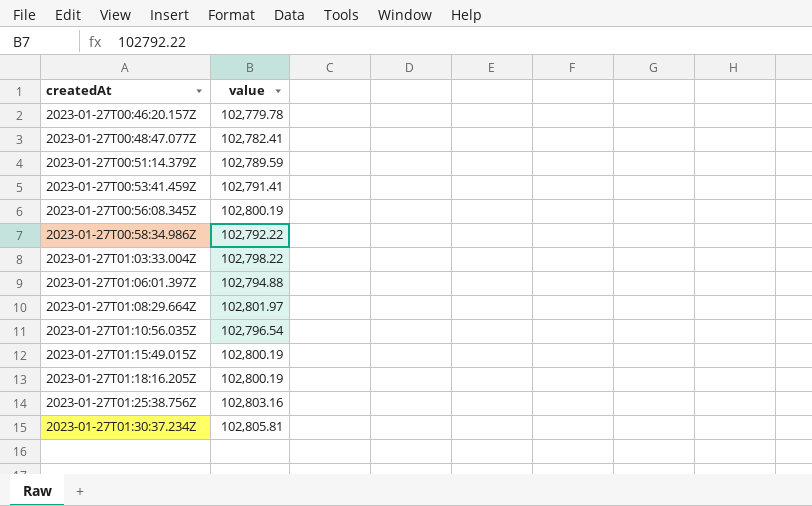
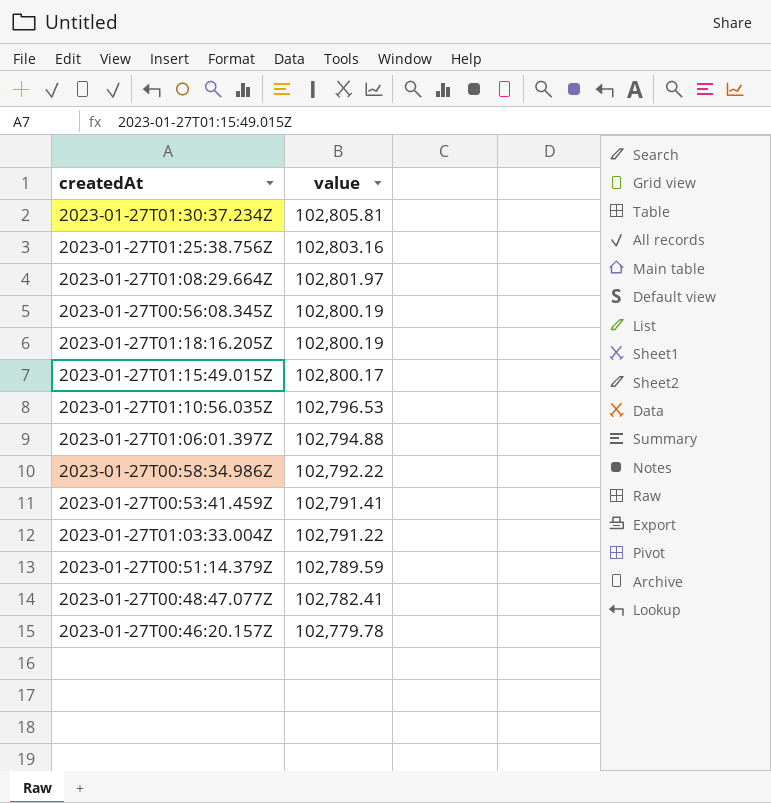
row order: createdAt ascending -> value descending
2023-01-27T01:15:49.015Z | value: 102,800.19 -> 102,800.17
2023-01-27T01:10:56.035Z | value: 102,796.54 -> 102,796.53
2023-01-27T01:03:33.004Z | value: 102,798.22 -> 102,791.22

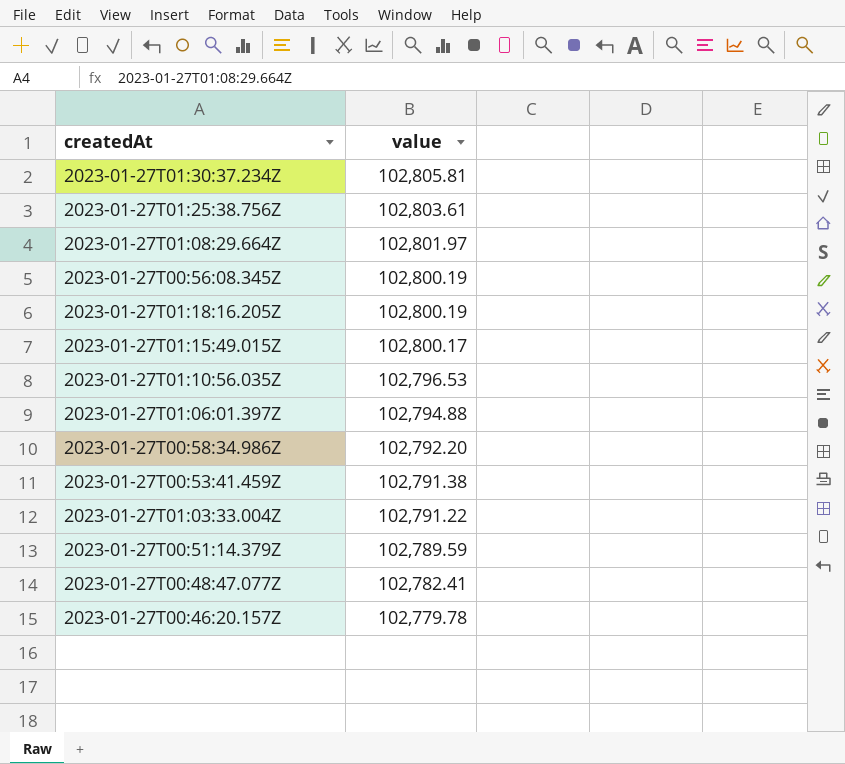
2023-01-27T01:25:38.756Z | value: 102,803.16 -> 102,803.61
2023-01-27T00:58:34.986Z | value: 102,792.22 -> 102,792.20
2023-01-27T00:53:41.459Z | value: 102,791.41 -> 102,791.38

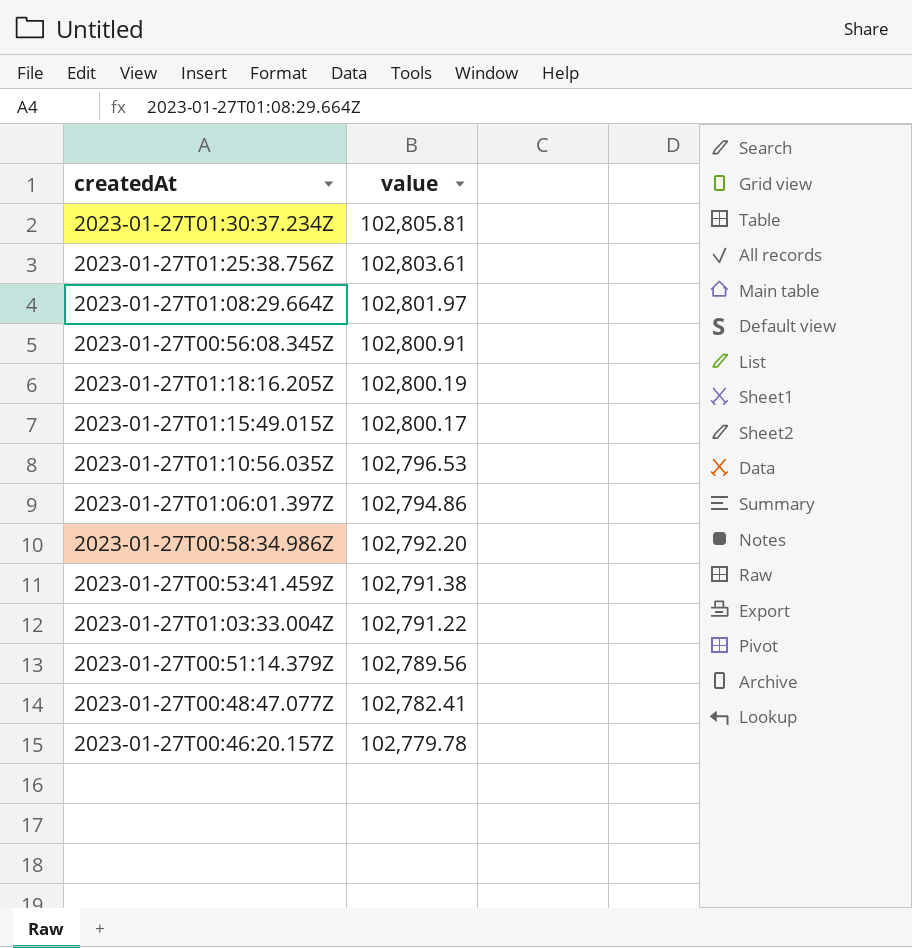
2023-01-27T00:56:08.345Z | value: 102,800.19 -> 102,800.91
2023-01-27T01:06:01.397Z | value: 102,794.88 -> 102,794.86
2023-01-27T00:51:14.379Z | value: 102,789.59 -> 102,789.56

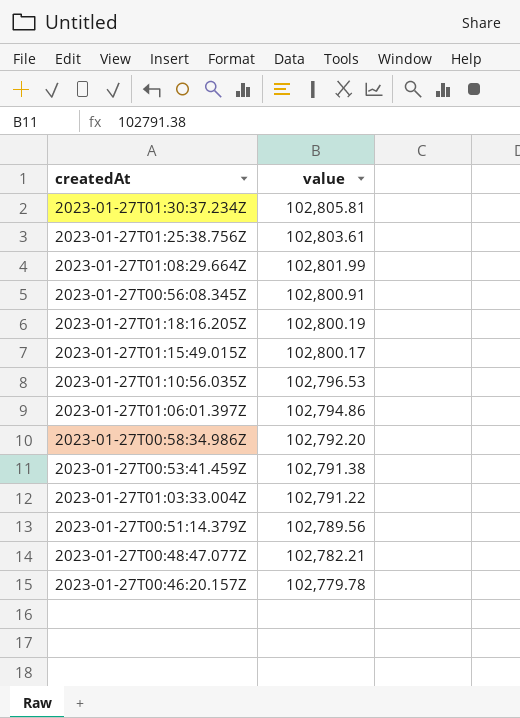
2023-01-27T01:08:29.664Z | value: 102,801.97 -> 102,801.99
2023-01-27T00:48:47.077Z | value: 102,782.41 -> 102,782.21

